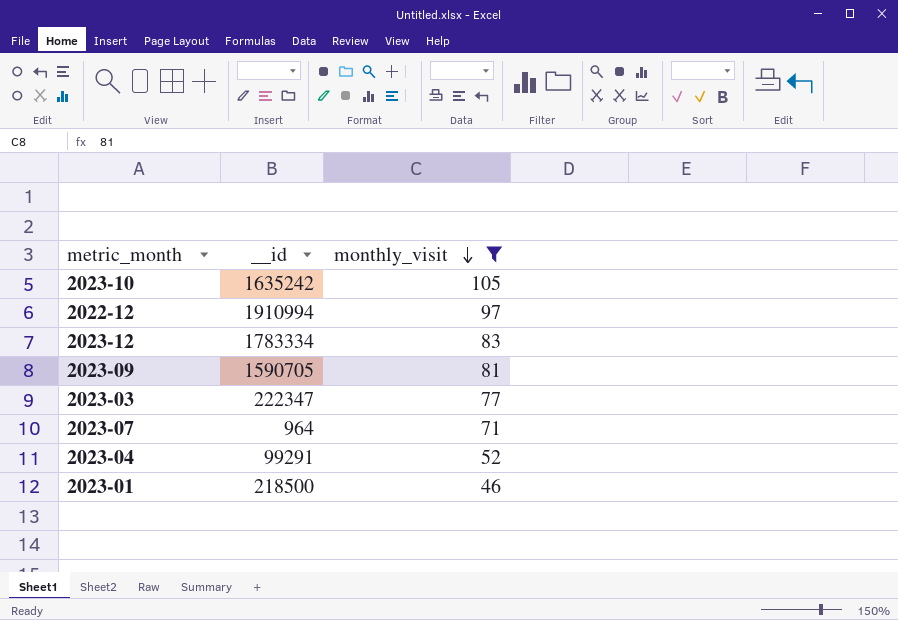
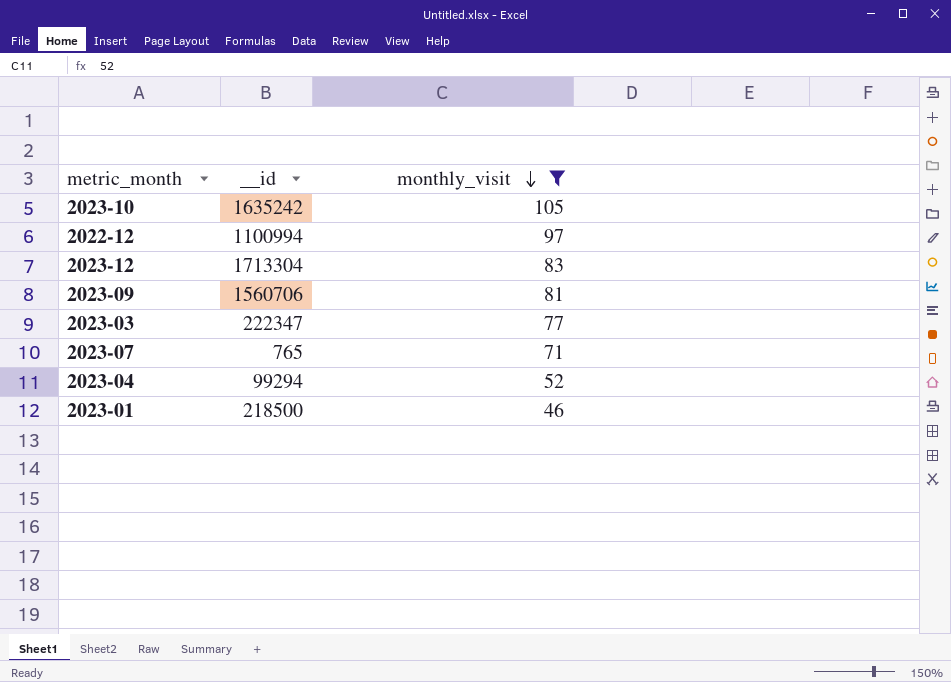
2022-12 | __id: 1910994 -> 1100994
2023-12 | __id: 1783334 -> 1713304
2023-09 | __id: 1590705 -> 1560706
2023-07 | __id: 964 -> 765
2023-04 | __id: 99291 -> 99294

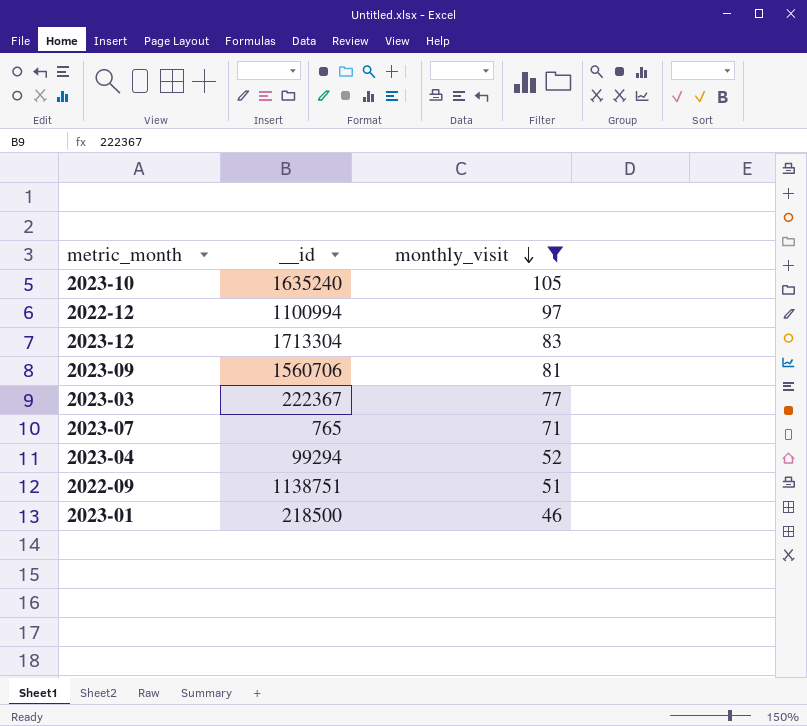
2023-10 | __id: 1635242 -> 1635240
2023-03 | __id: 222347 -> 222367
row 2022-09: none -> 1138751 | 51

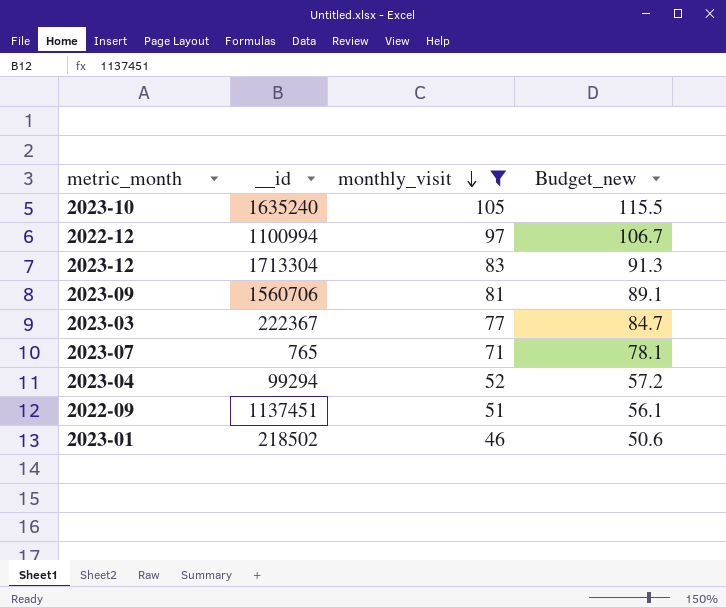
column Budget_new | formula: none -> [monthly_visit] * 1.1
2022-09 | __id: 1138751 -> 1137451
2023-01 | __id: 218500 -> 218502

